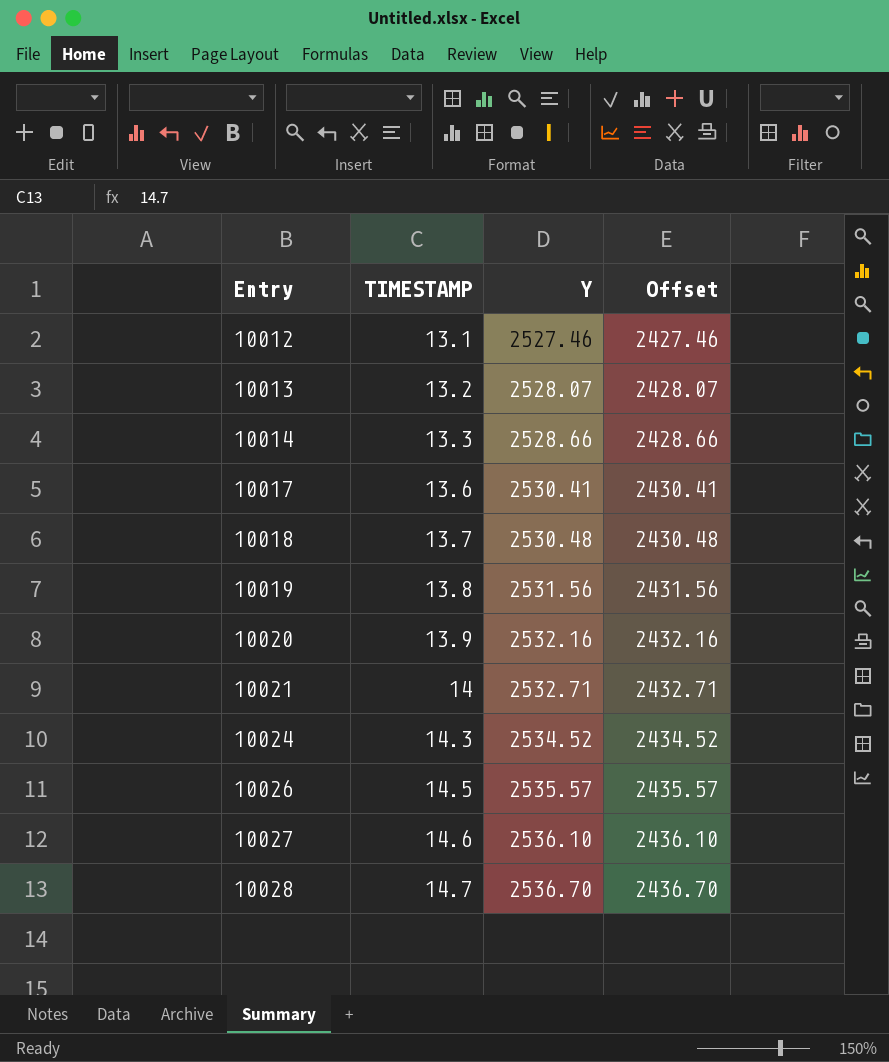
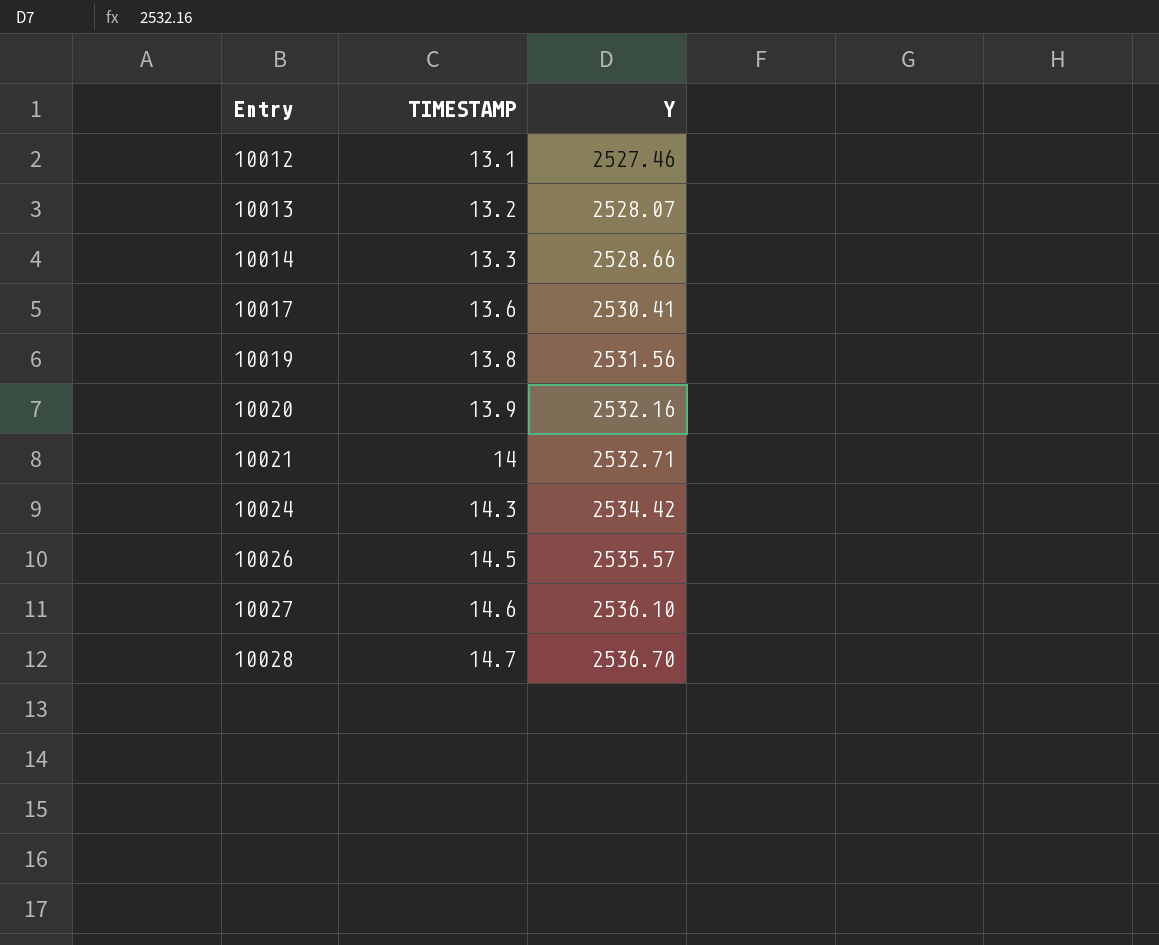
column Offset | formula: [Y] - 100 -> none
row 10018: 13.7 | 2530.48 | 2430.48 -> none
10024 | Y: 2534.52 -> 2534.42

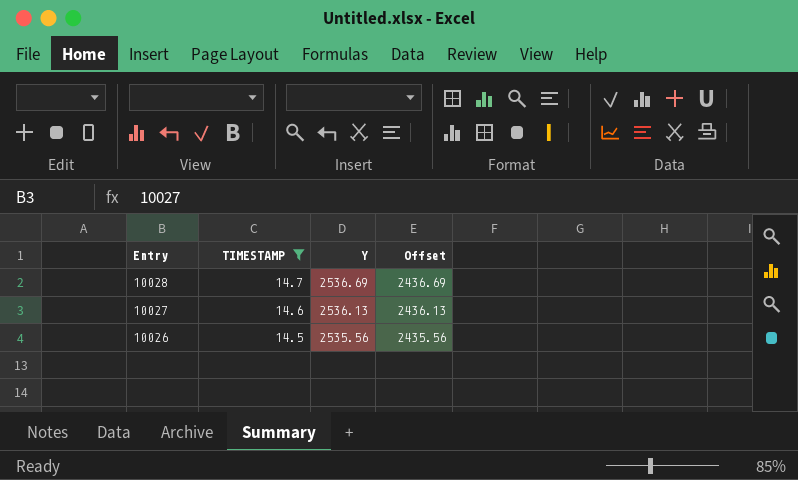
filter: none -> TIMESTAMP >= 14.5
row order: Entry ascending -> Entry descending
column Offset | formula: none -> [Y] - 100
10028 | Y: 2536.70 -> 2536.69
10027 | Y: 2536.10 -> 2536.13
10026 | Y: 2535.57 -> 2535.56

